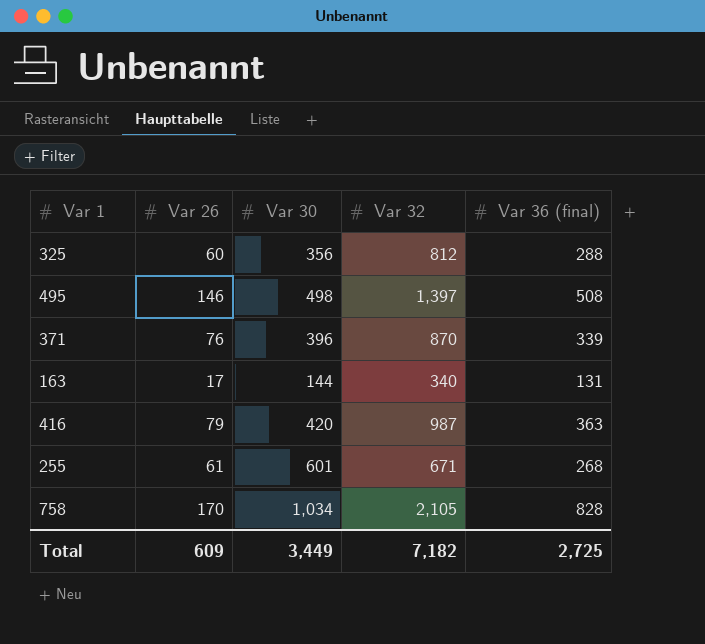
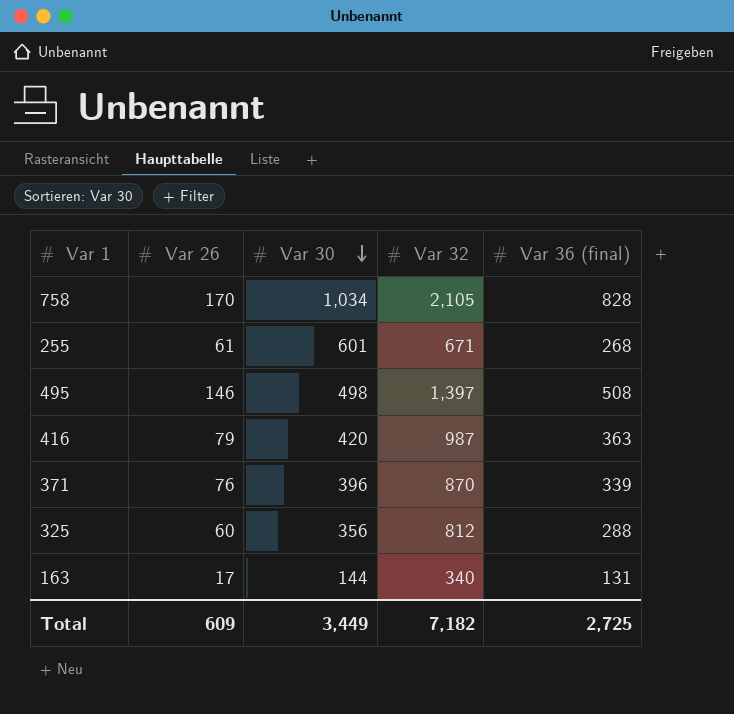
row order: none -> Var 30 descending

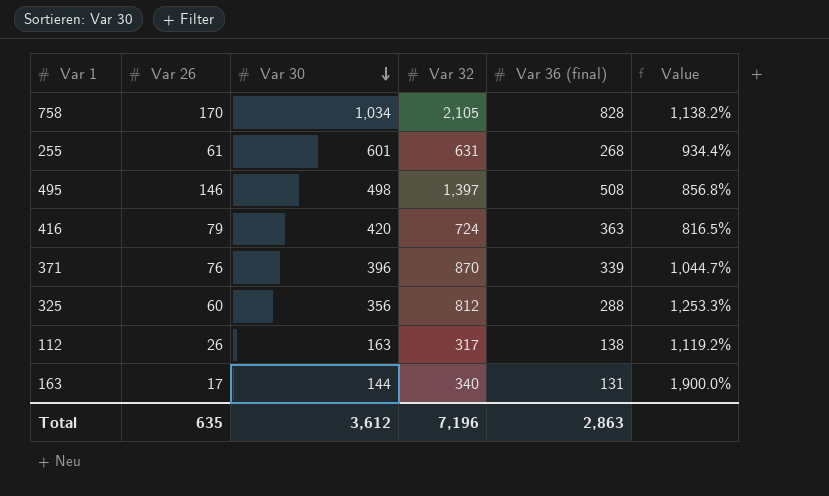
column Value | formula: none -> ([Var 32] - [Var 26]) / [Var 26]
255 | Var 32: 671 -> 631
416 | Var 32: 987 -> 724
row 112: none -> 26 | 163 | 317 | 138 | 1,119.2%
Total | Var 26: 609 -> 635
Total | Var 30: 3,449 -> 3,612
Total | Var 32: 7,182 -> 7,196
Total | Var 36 (final): 2,725 -> 2,863

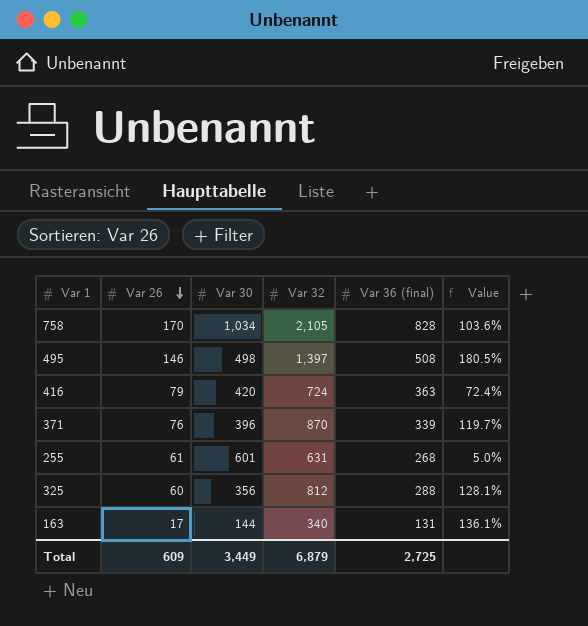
row order: Var 30 descending -> Var 26 descending
column Value | formula: ([Var 32] - [Var 26]) / [Var 26] -> ([Var 32] - [Var 30]) / [Var 30]
row 112: 26 | 163 | 317 | 138 | 1,119.2% -> none
Total | Var 26: 635 -> 609
Total | Var 30: 3,612 -> 3,449
Total | Var 32: 7,196 -> 6,879
Total | Var 36 (final): 2,863 -> 2,725

